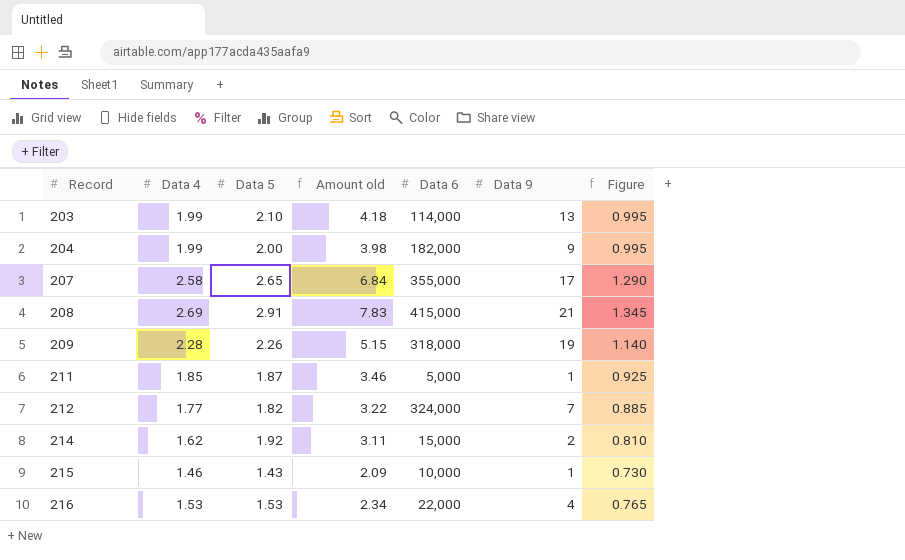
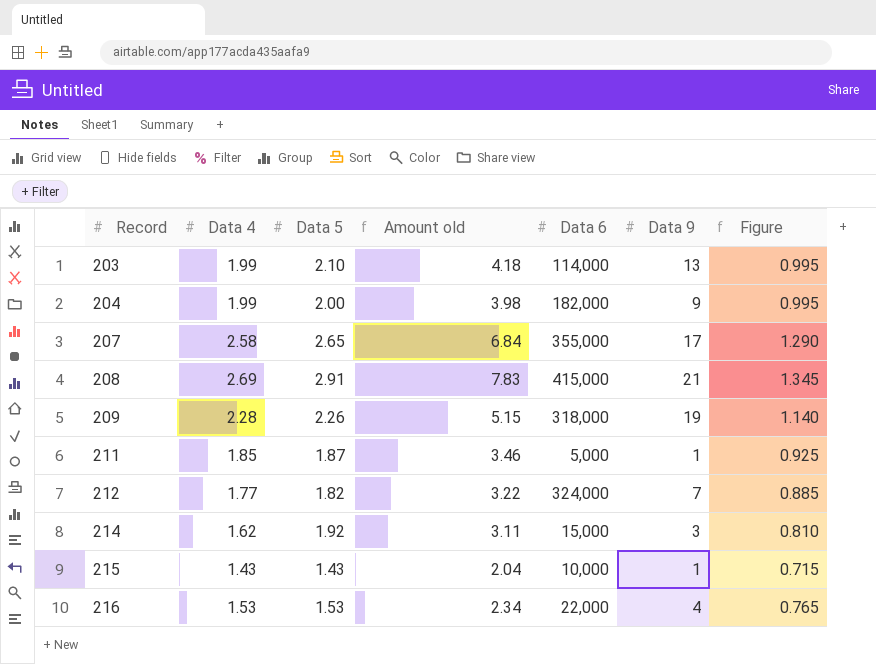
214 | Data 9: 2 -> 3
215 | Data 4: 1.46 -> 1.43
215 | Amount old: 2.09 -> 2.04
215 | Figure: 0.730 -> 0.715

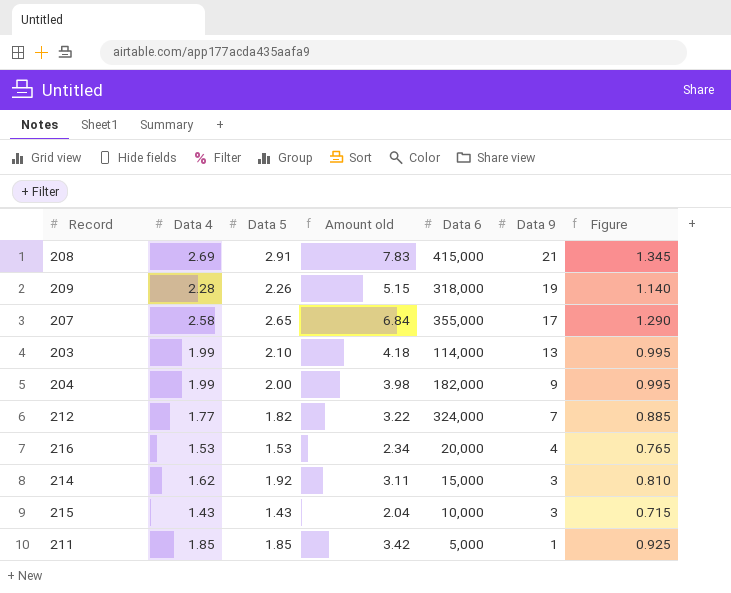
row order: Record ascending -> Data 9 descending
216 | Data 6: 22,000 -> 20,000
215 | Data 9: 1 -> 3
211 | Data 5: 1.87 -> 1.85
211 | Amount old: 3.46 -> 3.42

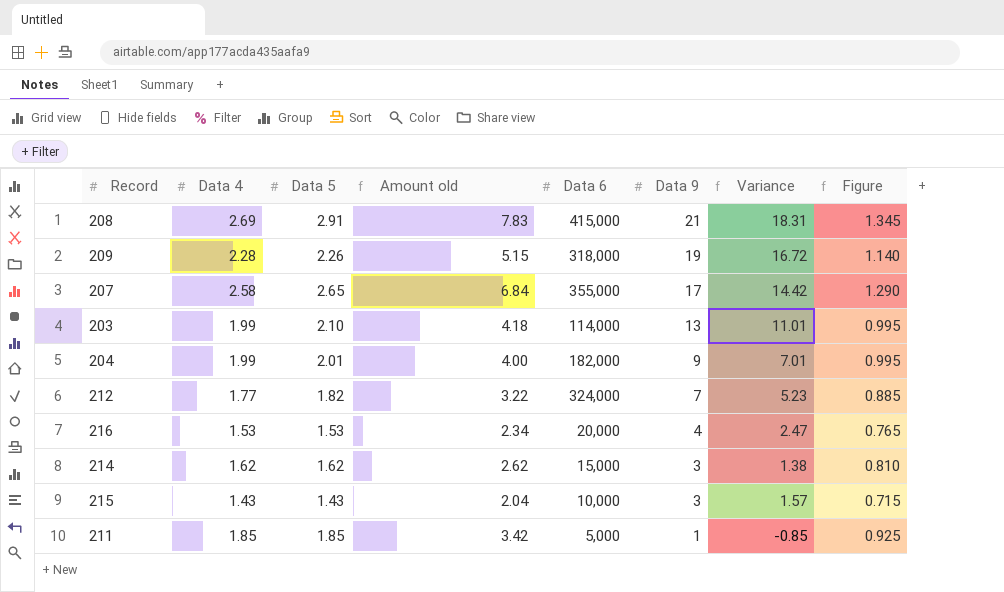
column Variance | formula: none -> [Data 9] - [Data 4]
204 | Data 5: 2.00 -> 2.01
204 | Amount old: 3.98 -> 4.00
214 | Data 5: 1.92 -> 1.62
214 | Amount old: 3.11 -> 2.62

